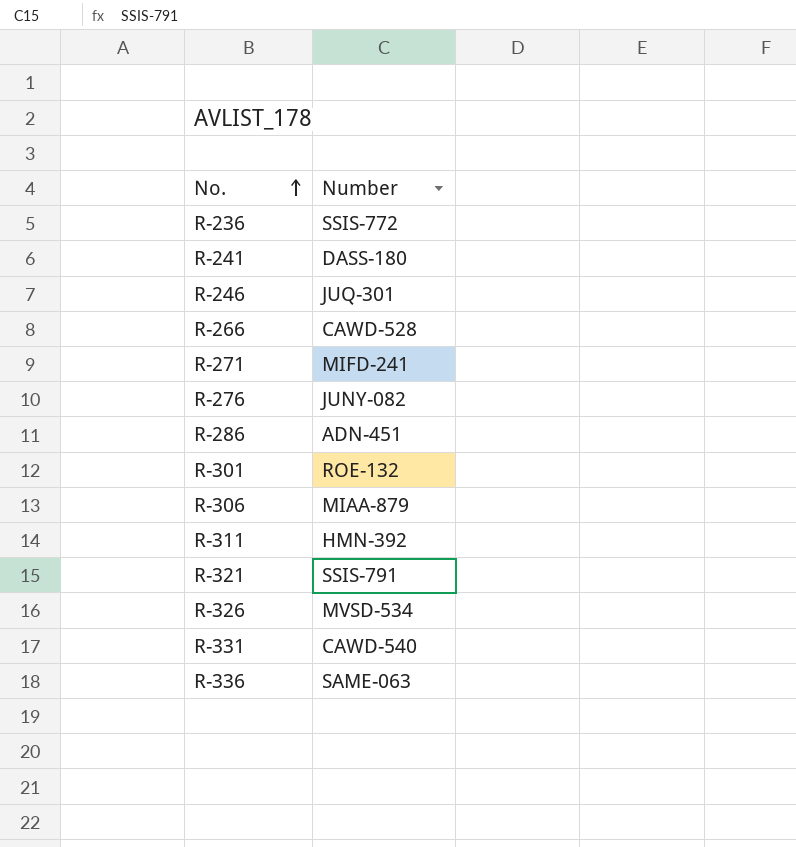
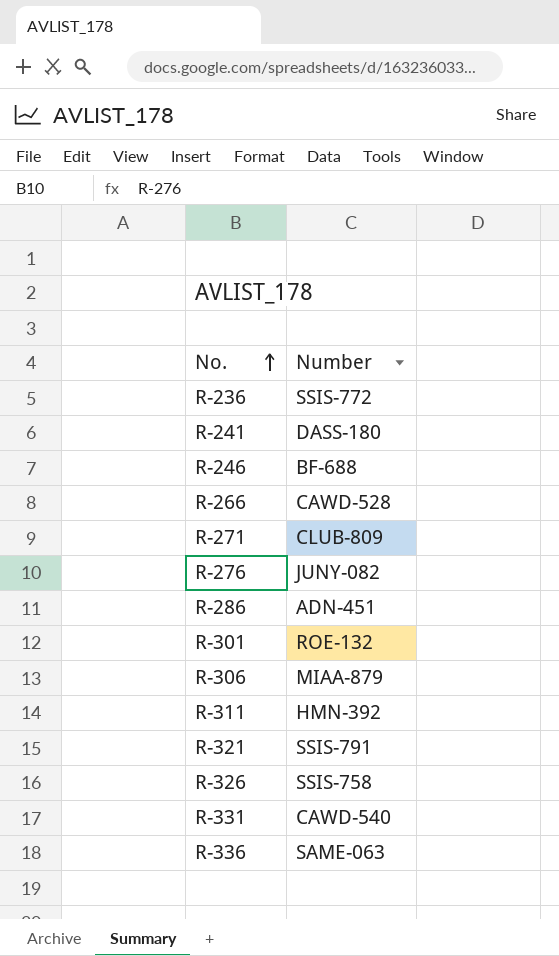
R-246 | Number: JUQ-301 -> BF-688
R-271 | Number: MIFD-241 -> CLUB-809
R-326 | Number: MVSD-534 -> SSIS-758

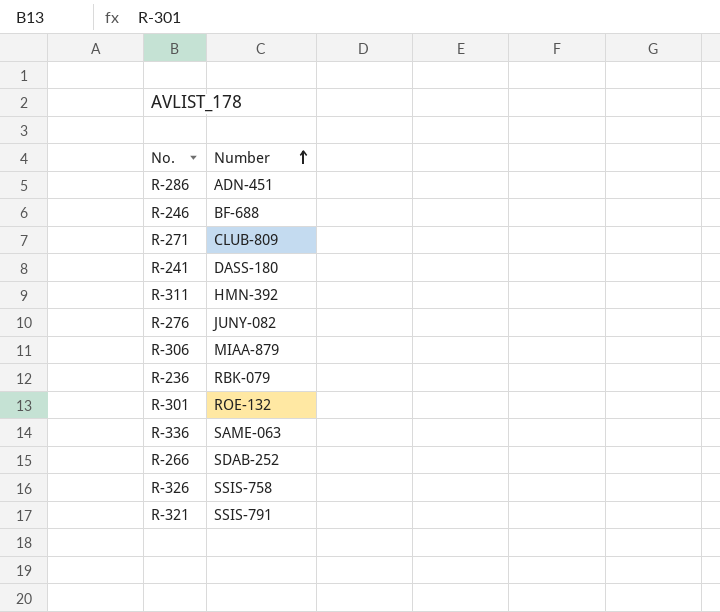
row order: No. ascending -> Number ascending
row R-331: CAWD-540 -> none
R-236 | Number: SSIS-772 -> RBK-079
R-266 | Number: CAWD-528 -> SDAB-252

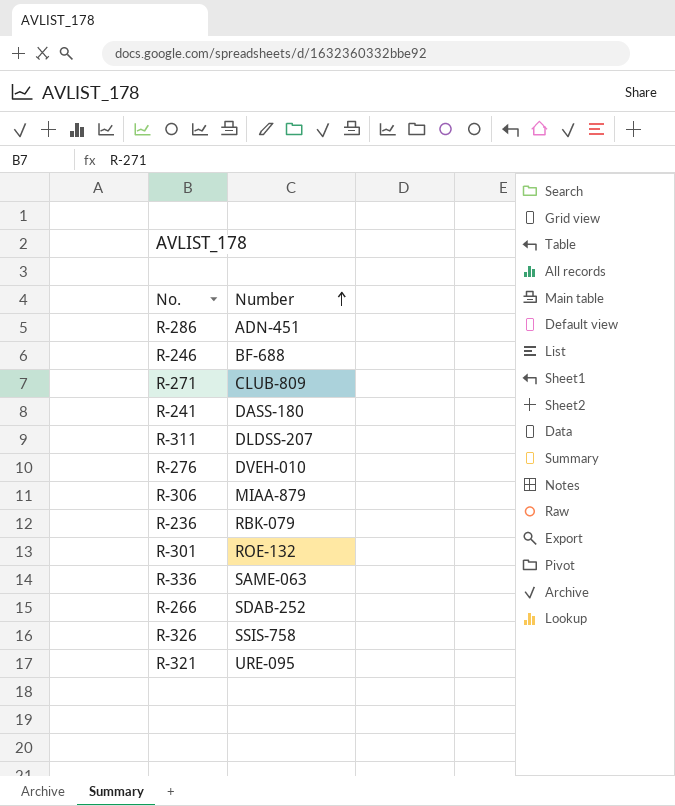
R-311 | Number: HMN-392 -> DLDSS-207
R-276 | Number: JUNY-082 -> DVEH-010
R-321 | Number: SSIS-791 -> URE-095

